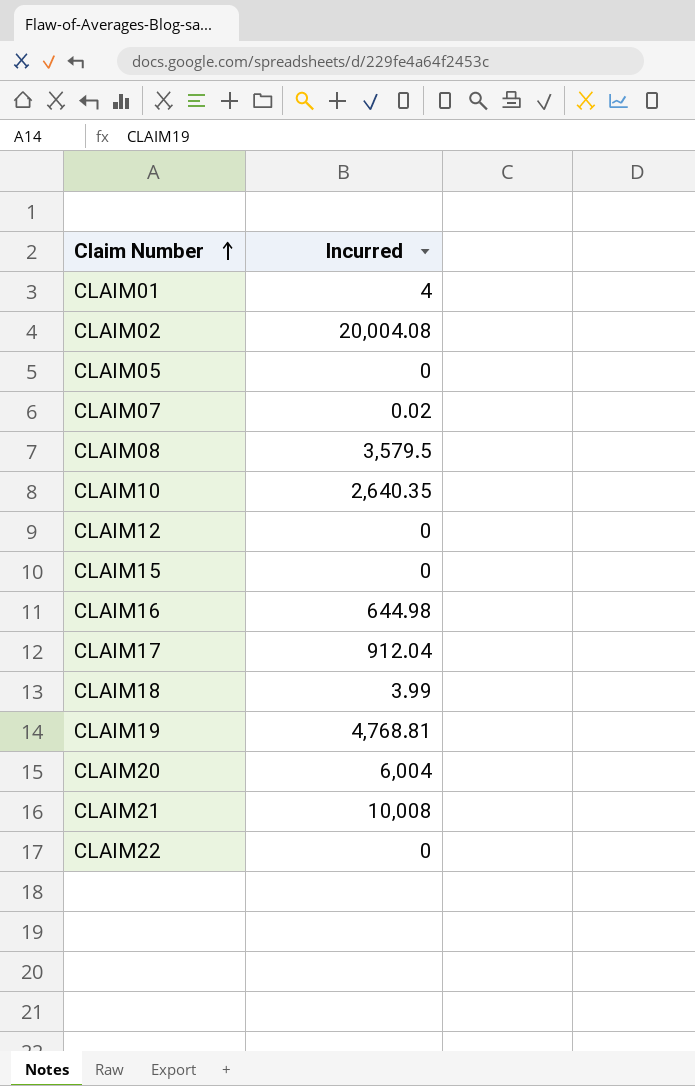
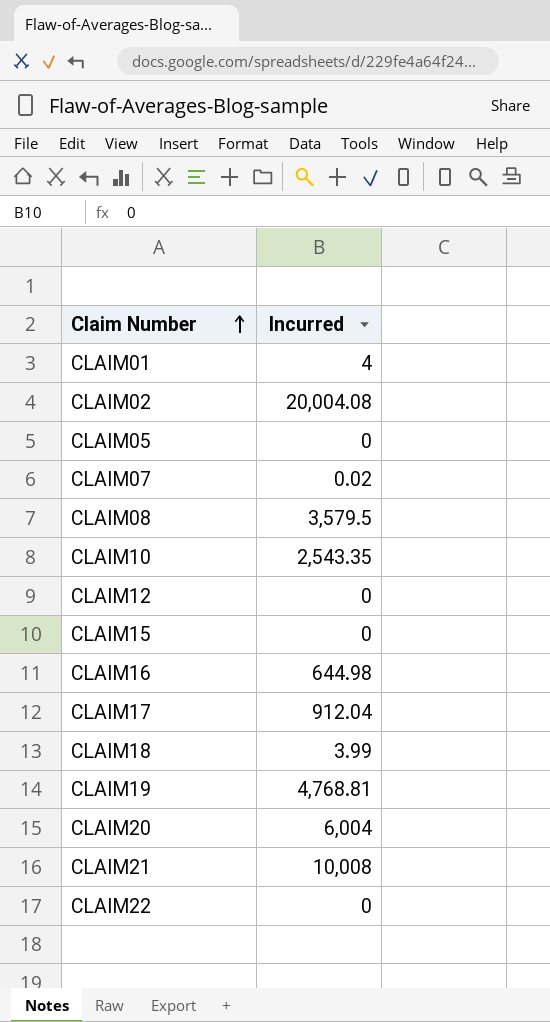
CLAIM10 | Incurred: 2,640.35 -> 2,543.35

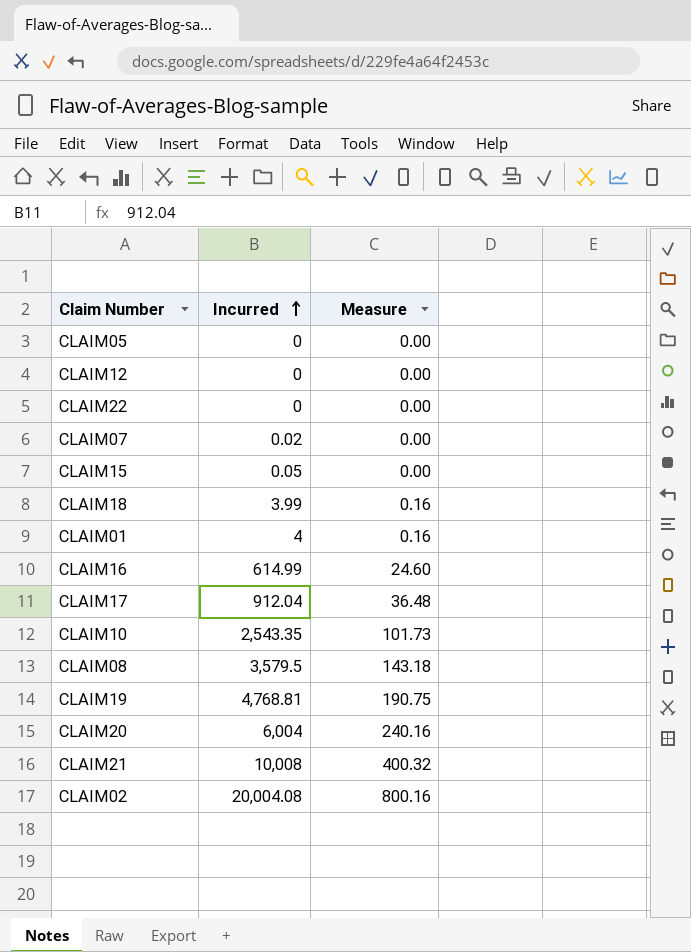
row order: Claim Number ascending -> Incurred ascending
column Measure | formula: none -> [Incurred] * 0.04
CLAIM15 | Incurred: 0 -> 0.05
CLAIM16 | Incurred: 644.98 -> 614.99

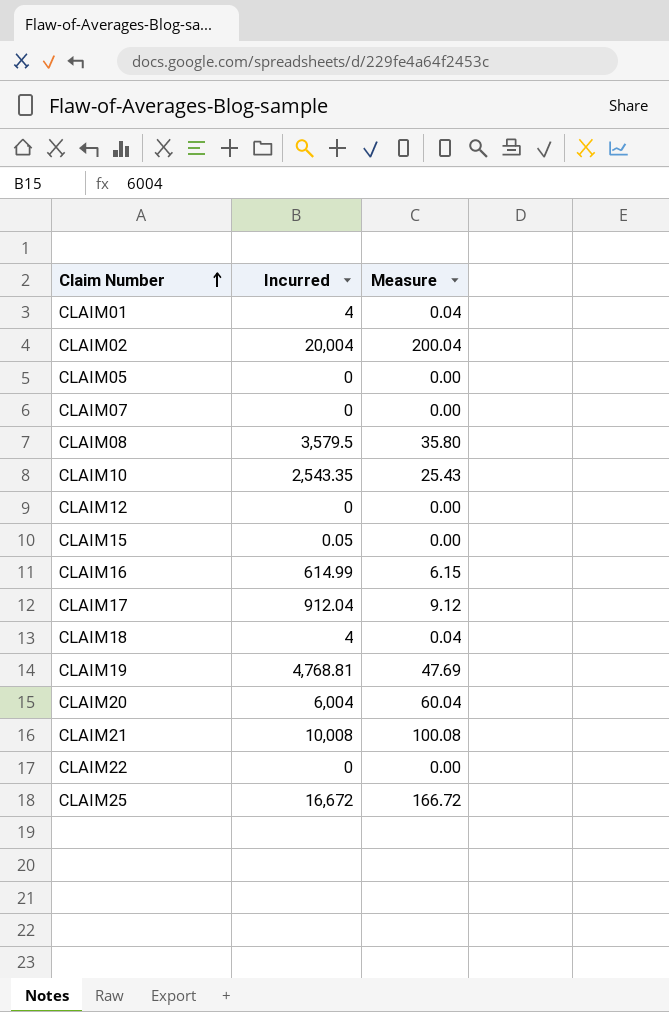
row order: Incurred ascending -> Claim Number ascending
column Measure | formula: [Incurred] * 0.04 -> [Incurred] * 0.01
CLAIM02 | Incurred: 20,004.08 -> 20,004
CLAIM07 | Incurred: 0.02 -> 0
CLAIM18 | Incurred: 3.99 -> 4
row CLAIM25: none -> 16,672 | 166.72

